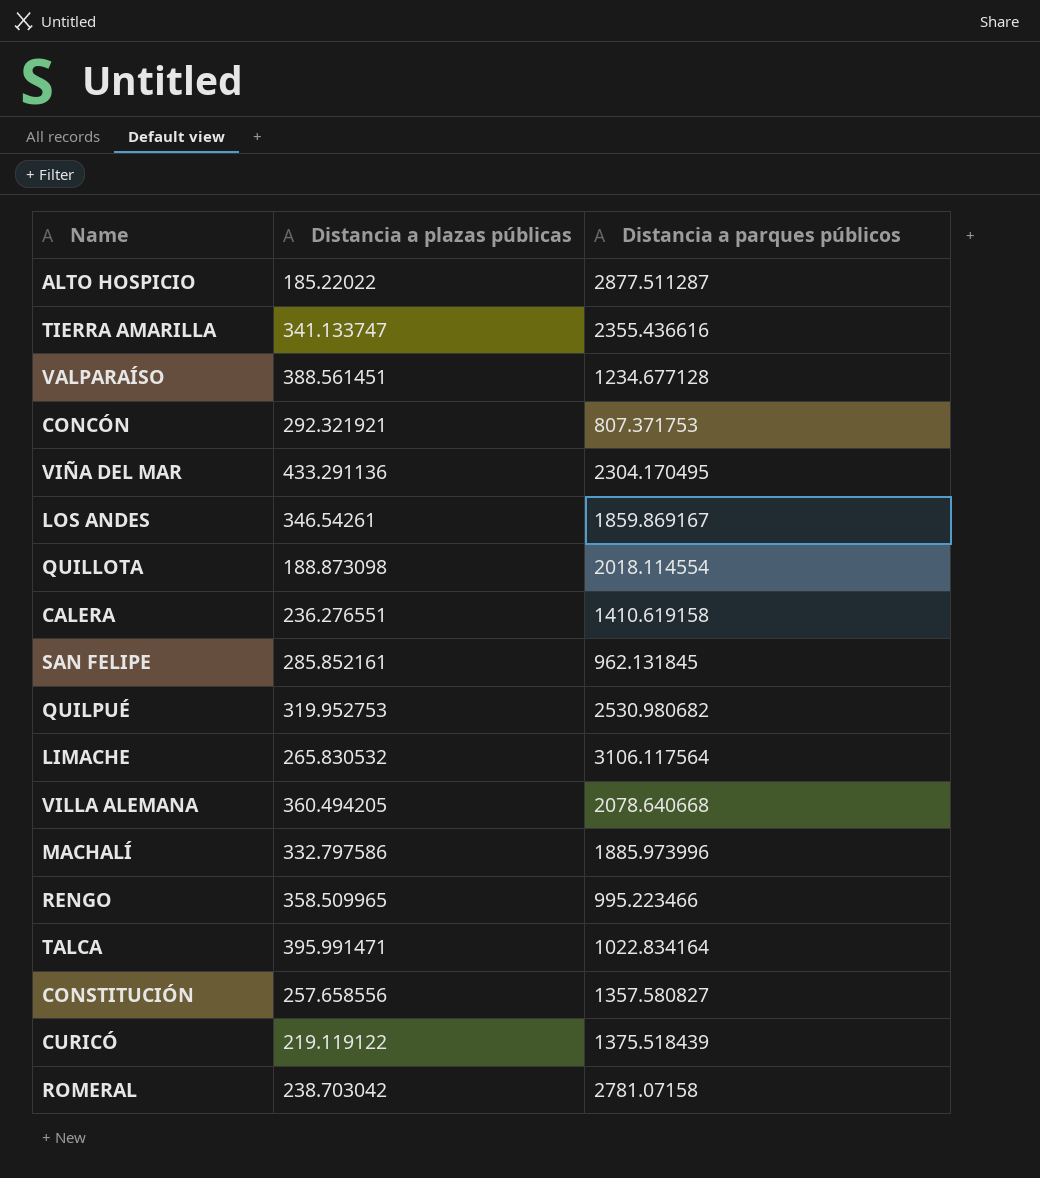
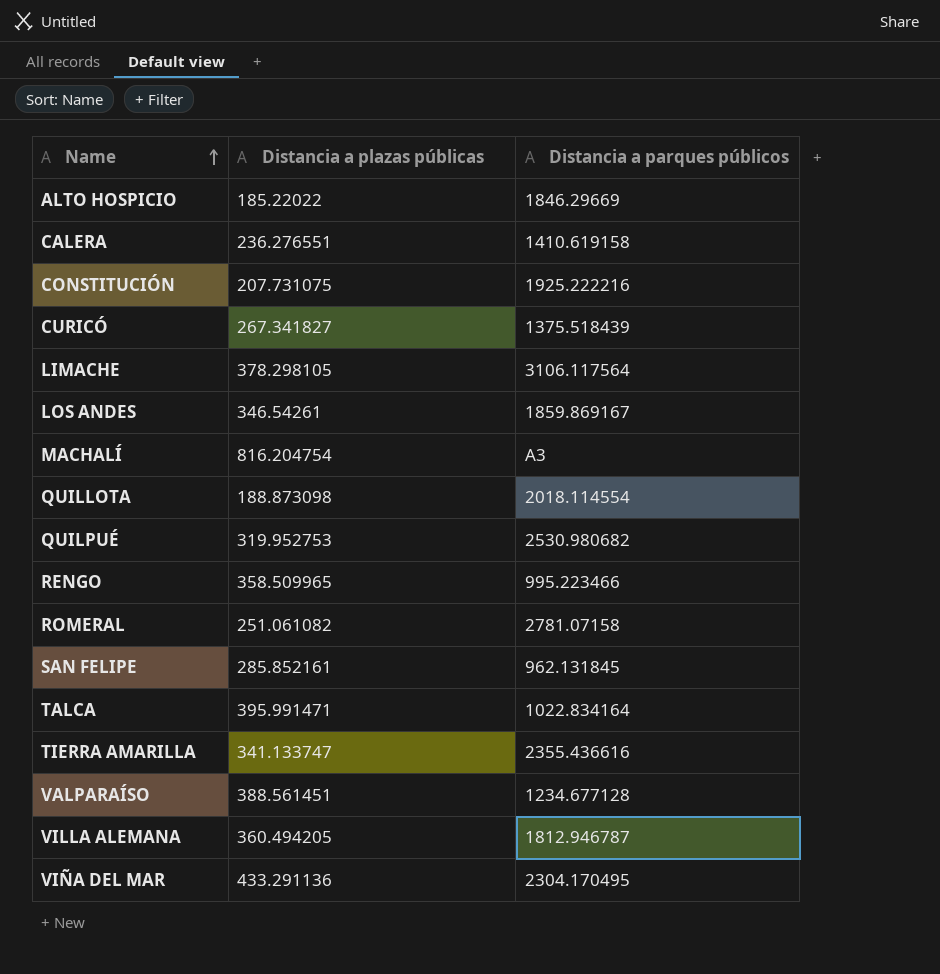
row order: none -> Name ascending
row CONCÓN: 292.321921 | 807.371753 -> none
ALTO HOSPICIO | Distancia a parques públicos: 2877.511287 -> 1846.29669
CONSTITUCIÓN | Distancia a plazas públicas: 257.658556 -> 207.731075
CONSTITUCIÓN | Distancia a parques públicos: 1357.580827 -> 1925.222216
CURICÓ | Distancia a plazas públicas: 219.119122 -> 267.341827
LIMACHE | Distancia a plazas públicas: 265.830532 -> 378.298105
MACHALÍ | Distancia a plazas públicas: 332.797586 -> 816.204754
MACHALÍ | Distancia a parques públicos: 1885.973996 -> A3
ROMERAL | Distancia a plazas públicas: 238.703042 -> 251.061082
VILLA ALEMANA | Distancia a parques públicos: 2078.640668 -> 1812.946787

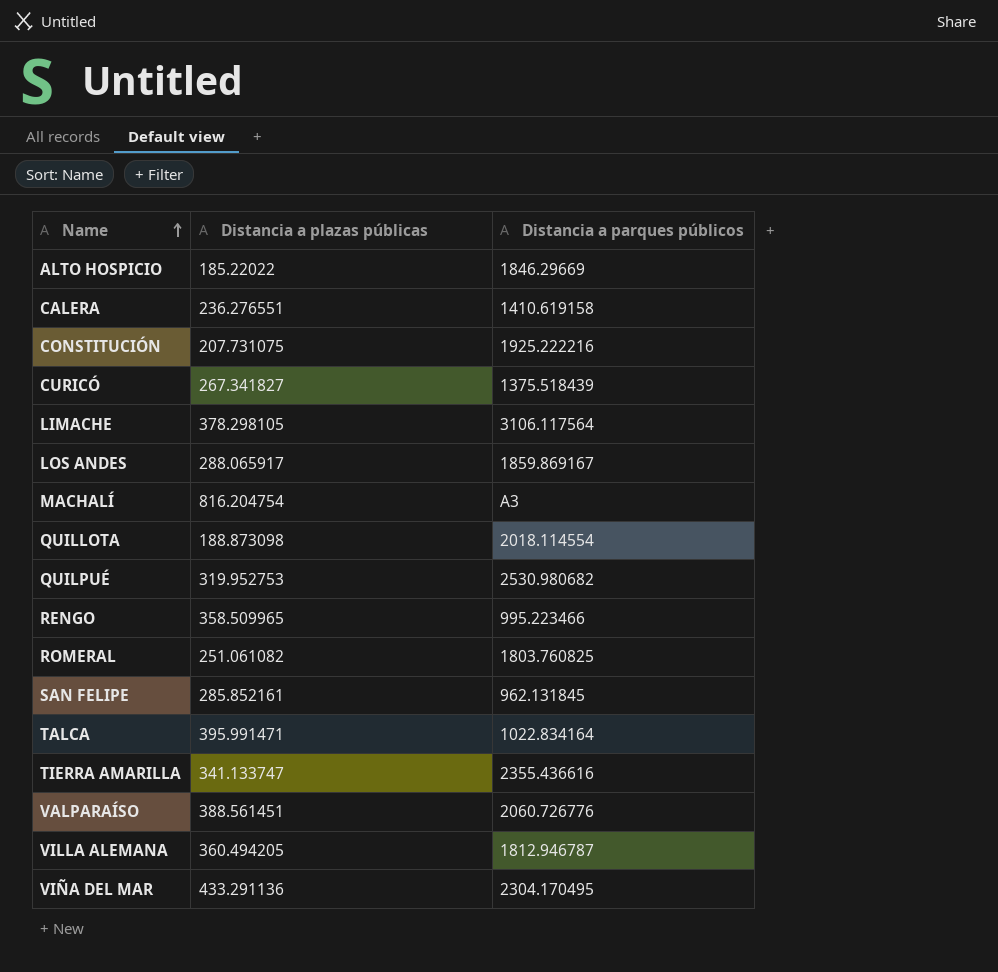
LOS ANDES | Distancia a plazas públicas: 346.54261 -> 288.065917
ROMERAL | Distancia a parques públicos: 2781.07158 -> 1803.760825
VALPARAÍSO | Distancia a parques públicos: 1234.677128 -> 2060.726776

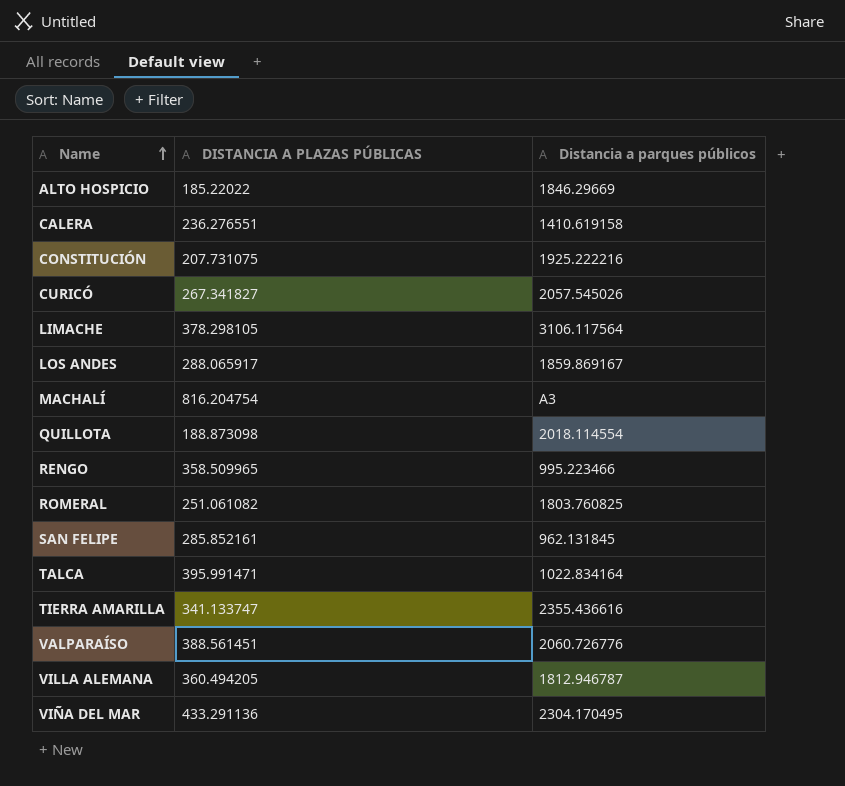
column name: Distancia a plazas públicas -> DISTANCIA A PLAZAS PÚBLICAS
row QUILPUÉ: 319.952753 | 2530.980682 -> none
CURICÓ | Distancia a parques públicos: 1375.518439 -> 2057.545026

